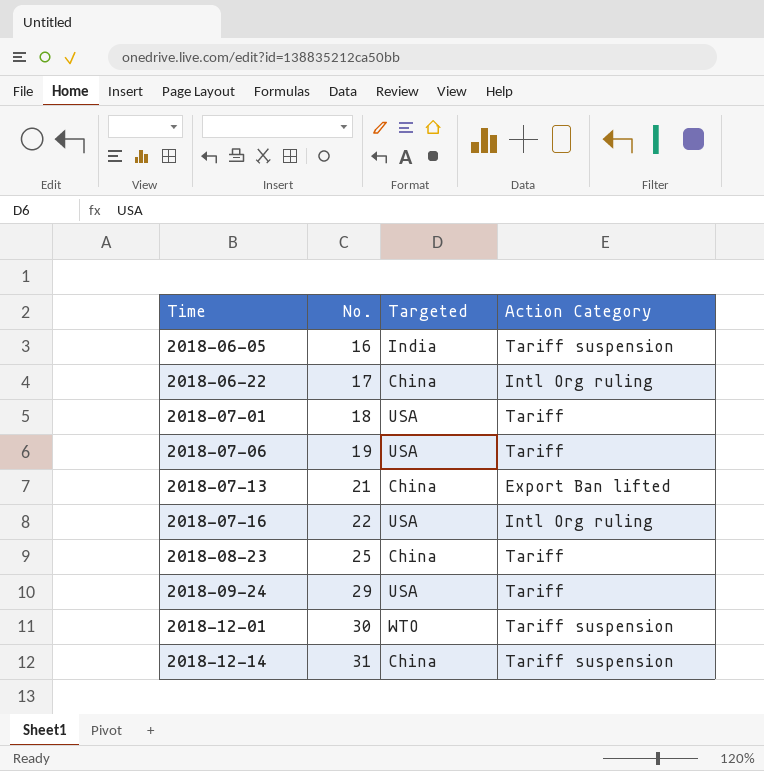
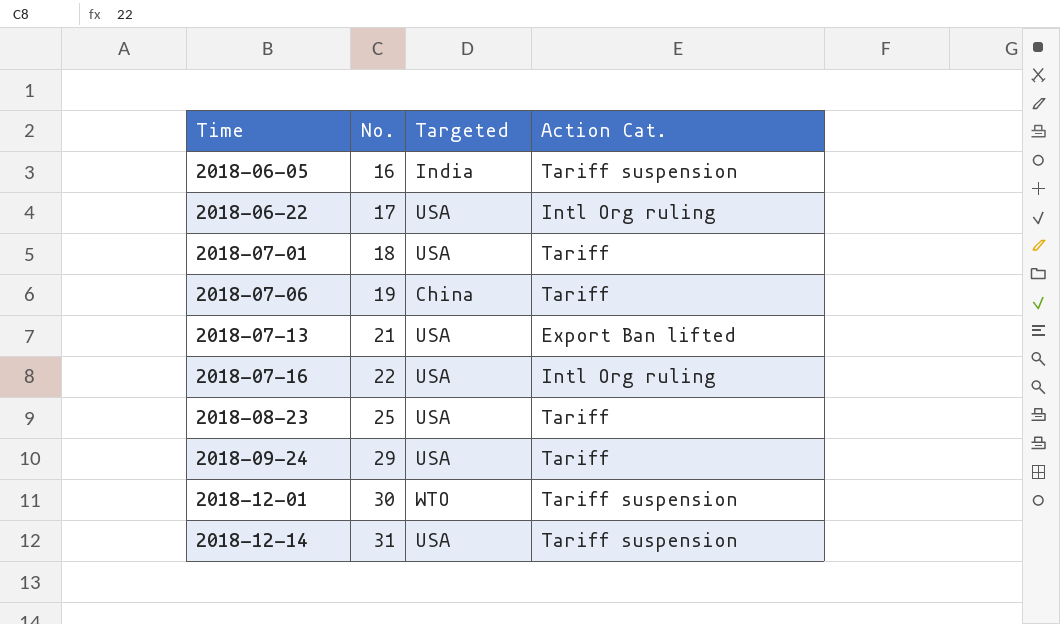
column name: Action Category -> Action Cat.
2018-06-22 | Targeted: China -> USA
2018-07-06 | Targeted: USA -> China
2018-07-13 | Targeted: China -> USA
2018-08-23 | Targeted: China -> USA
2018-12-14 | Targeted: China -> USA

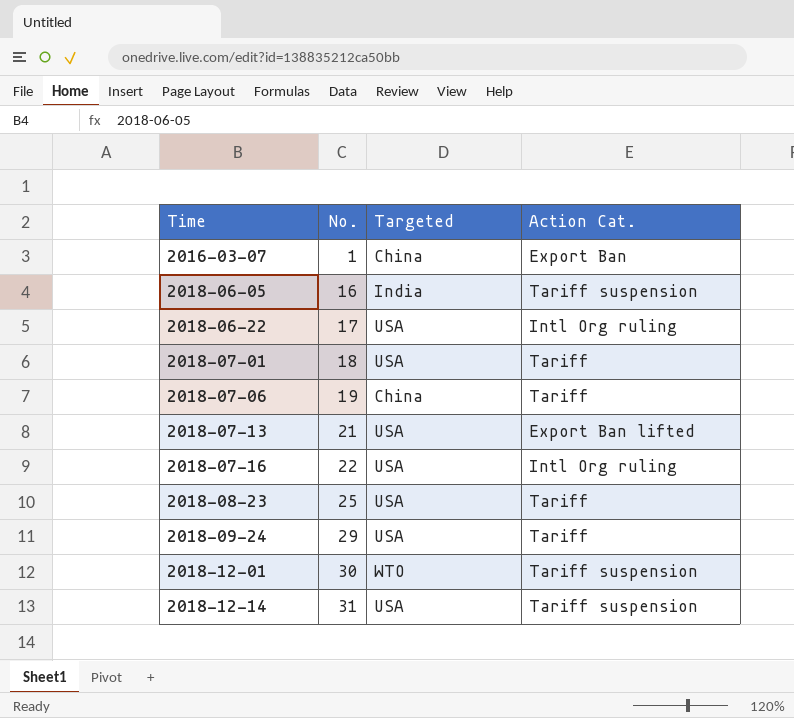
row 2016-03-07: none -> 1 | China | Export Ban

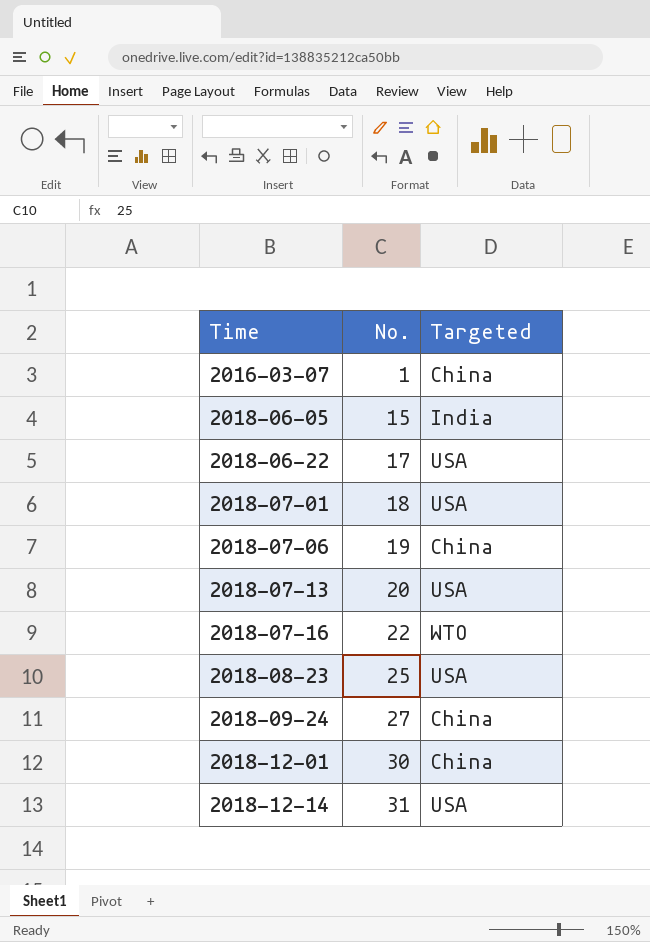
column Action Cat. | position: 4 -> none
2018-06-05 | No.: 16 -> 15
2018-07-13 | No.: 21 -> 20
2018-07-16 | Targeted: USA -> WTO
2018-09-24 | No.: 29 -> 27
2018-09-24 | Targeted: USA -> China
2018-12-01 | Targeted: WTO -> China

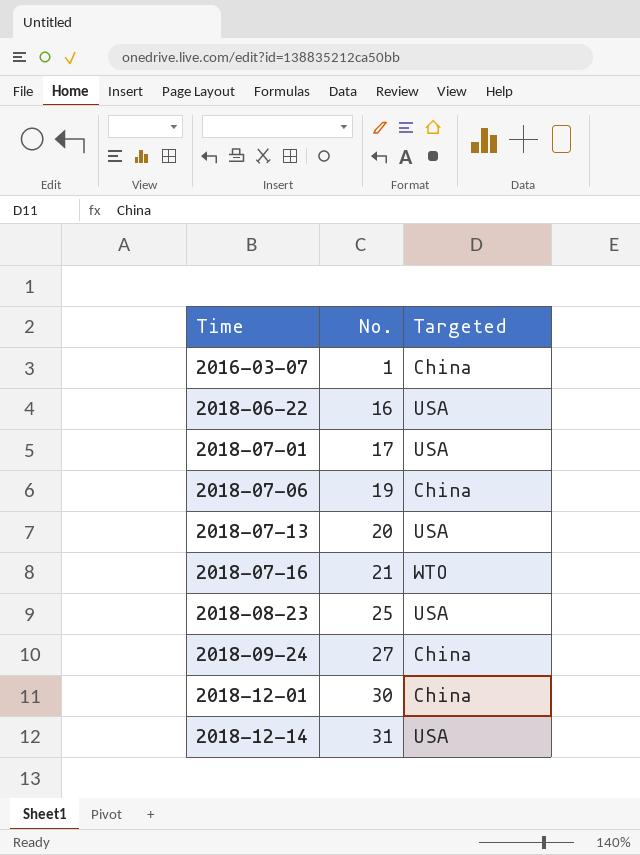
row 2018-06-05: 15 | India -> none
2018-06-22 | No.: 17 -> 16
2018-07-01 | No.: 18 -> 17
2018-07-16 | No.: 22 -> 21

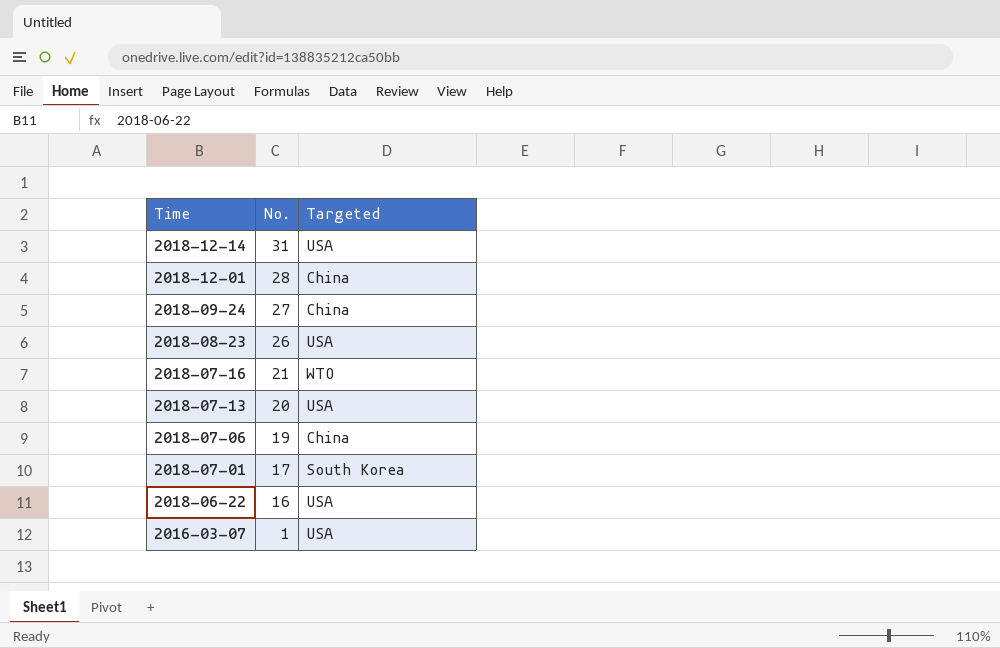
row order: Time ascending -> Time descending
2018-12-01 | No.: 30 -> 28
2018-08-23 | No.: 25 -> 26
2018-07-01 | Targeted: USA -> South Korea
2016-03-07 | Targeted: China -> USA

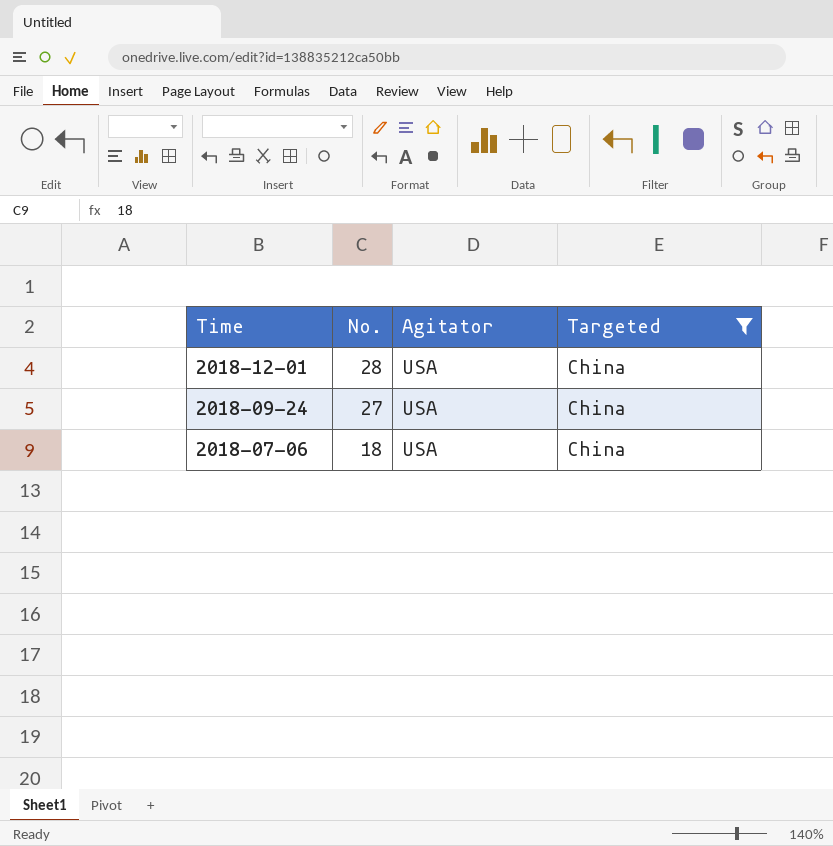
filter: none -> Targeted = China
column Agitator | position: none -> 3
2018-07-06 | No.: 19 -> 18

